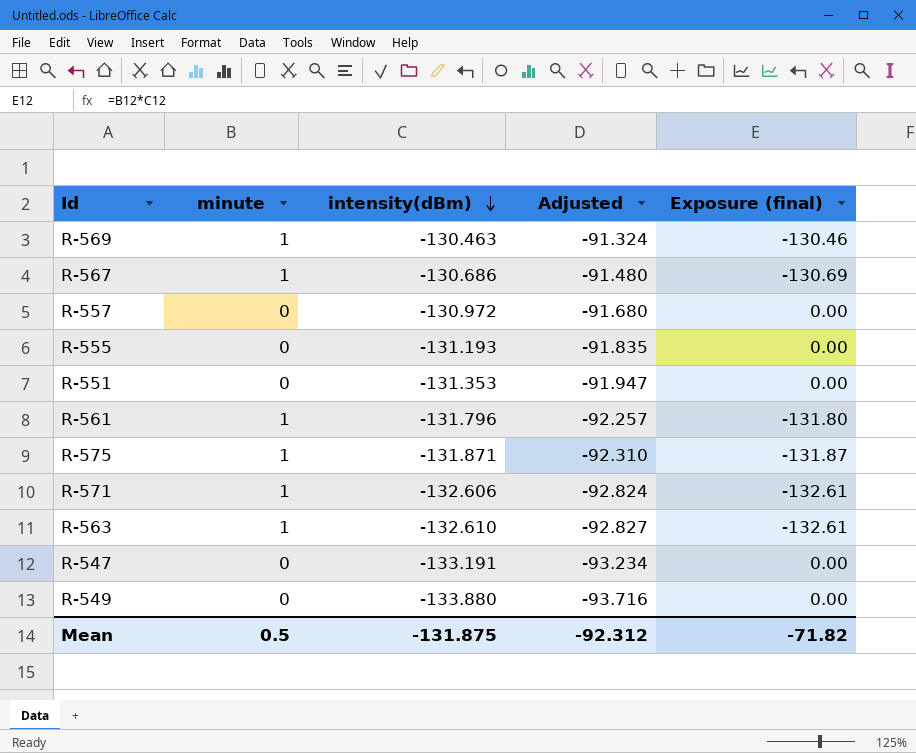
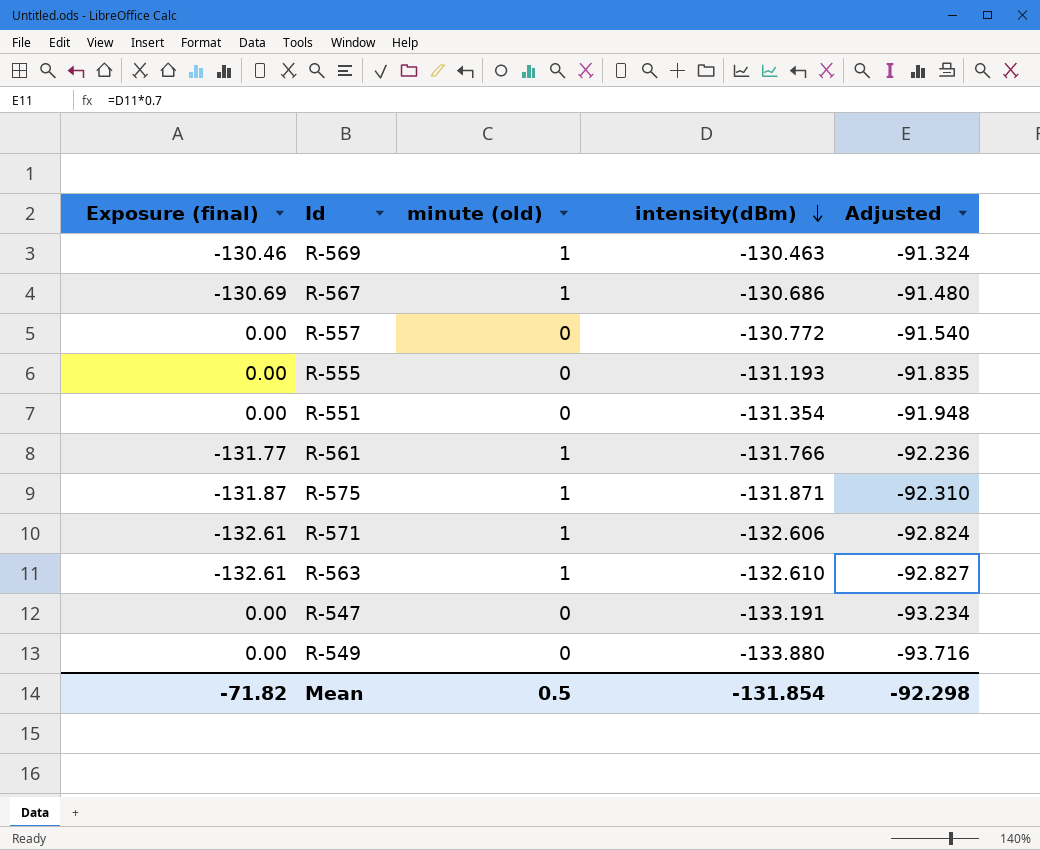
column Exposure (final) | position: 5 -> 1
column name: minute -> minute (old)
R-557 | intensity(dBm): -130.972 -> -130.772
R-557 | Adjusted: -91.680 -> -91.540
R-551 | intensity(dBm): -131.353 -> -131.354
R-551 | Adjusted: -91.947 -> -91.948
R-561 | Exposure (final): -131.80 -> -131.77
R-561 | intensity(dBm): -131.796 -> -131.766
R-561 | Adjusted: -92.257 -> -92.236
Mean | intensity(dBm): -131.875 -> -131.854
Mean | Adjusted: -92.312 -> -92.298

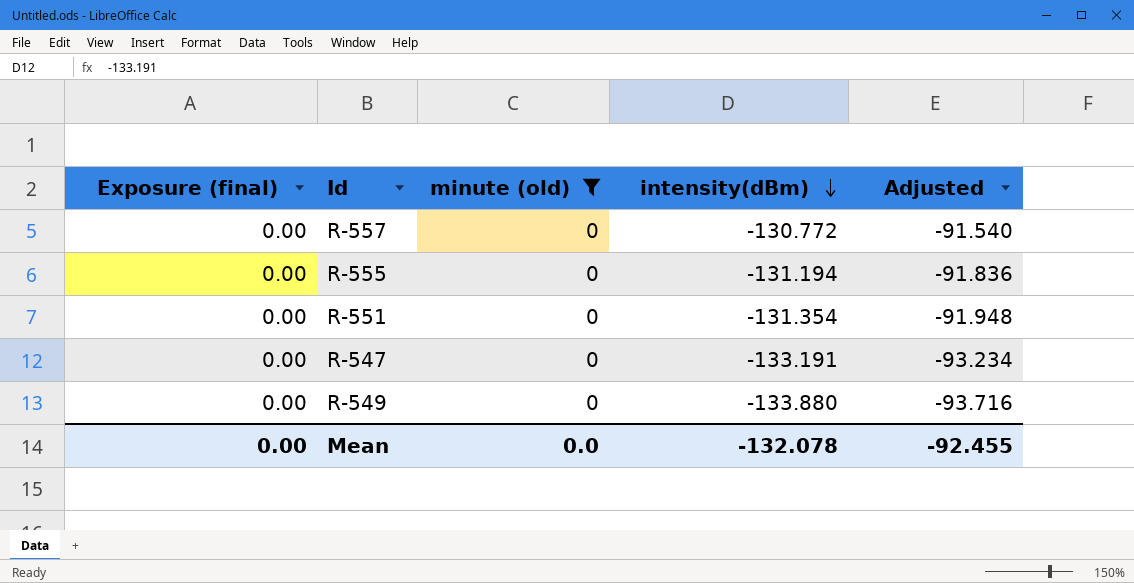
filter: none -> minute (old) = 0
R-555 | intensity(dBm): -131.193 -> -131.194
R-555 | Adjusted: -91.835 -> -91.836
Mean | Exposure (final): -71.82 -> 0.00
Mean | minute (old): 0.5 -> 0.0
Mean | intensity(dBm): -131.854 -> -132.078
Mean | Adjusted: -92.298 -> -92.455

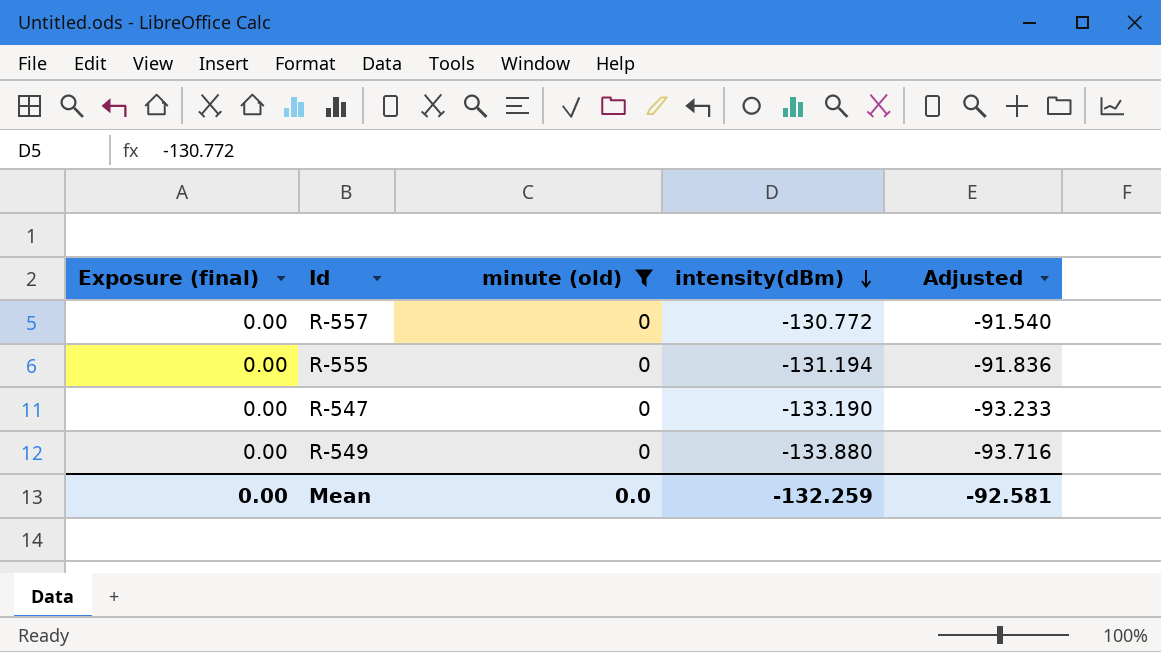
row R-551: 0.00 | 0 | -131.354 | -91.948 -> none
R-547 | intensity(dBm): -133.191 -> -133.190
R-547 | Adjusted: -93.234 -> -93.233
Mean | intensity(dBm): -132.078 -> -132.259
Mean | Adjusted: -92.455 -> -92.581

